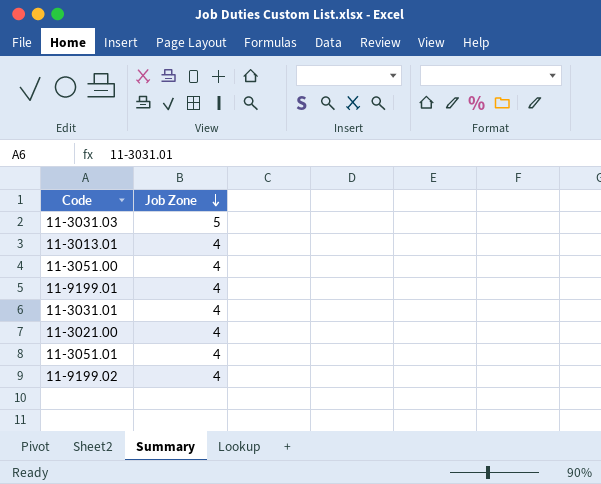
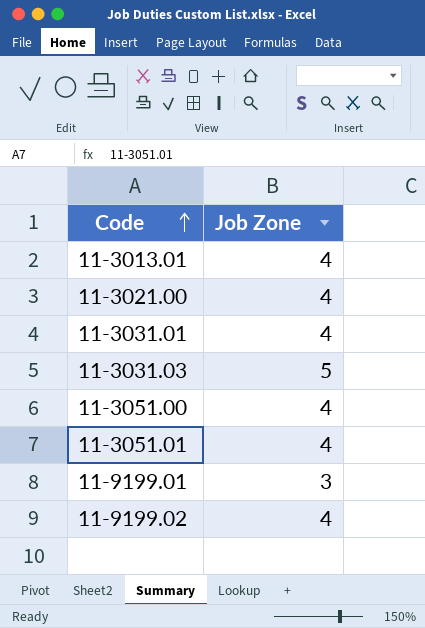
row order: Job Zone descending -> Code ascending
11-9199.01 | Job Zone: 4 -> 3

